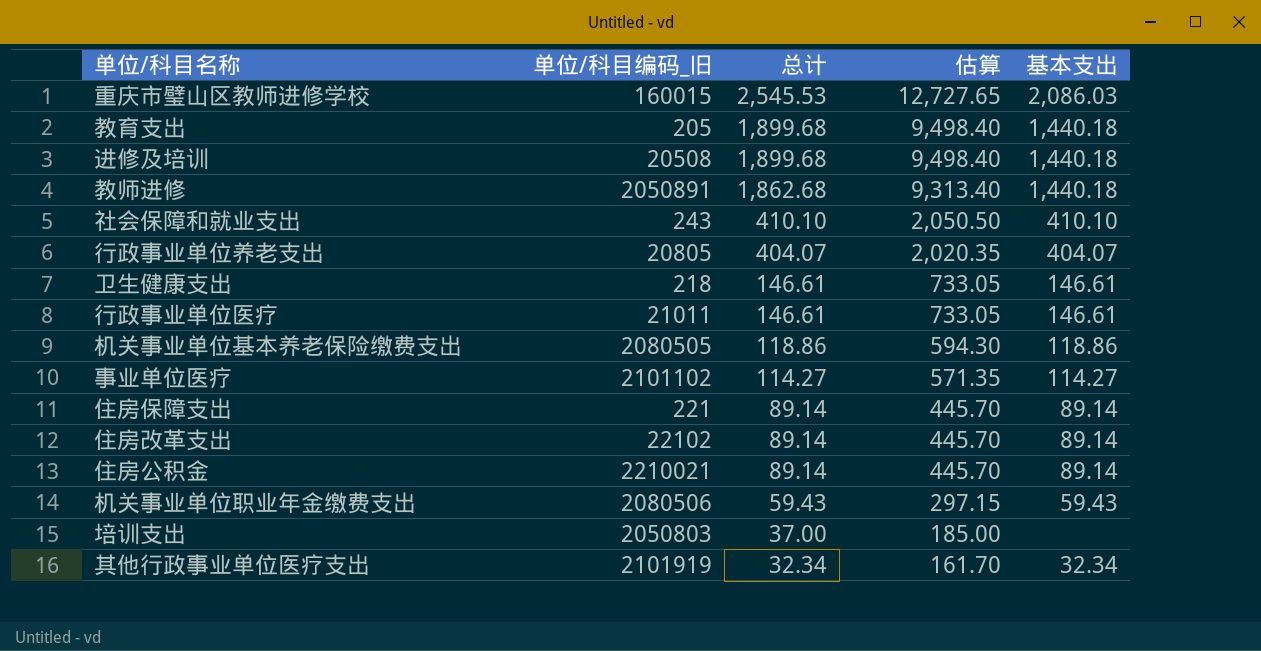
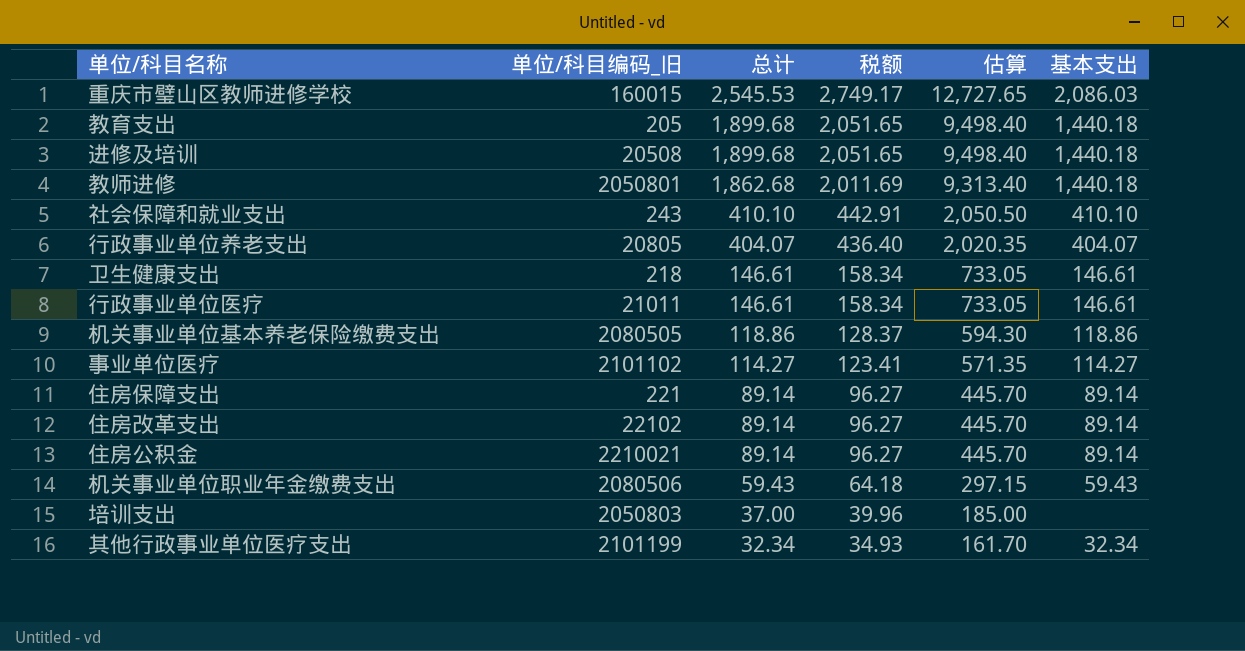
column 税额 | formula: none -> [总计] * 1.08
教师进修 | 单位/科目编码_旧: 2050891 -> 2050801
其他行政事业单位医疗支出 | 单位/科目编码_旧: 2101919 -> 2101199

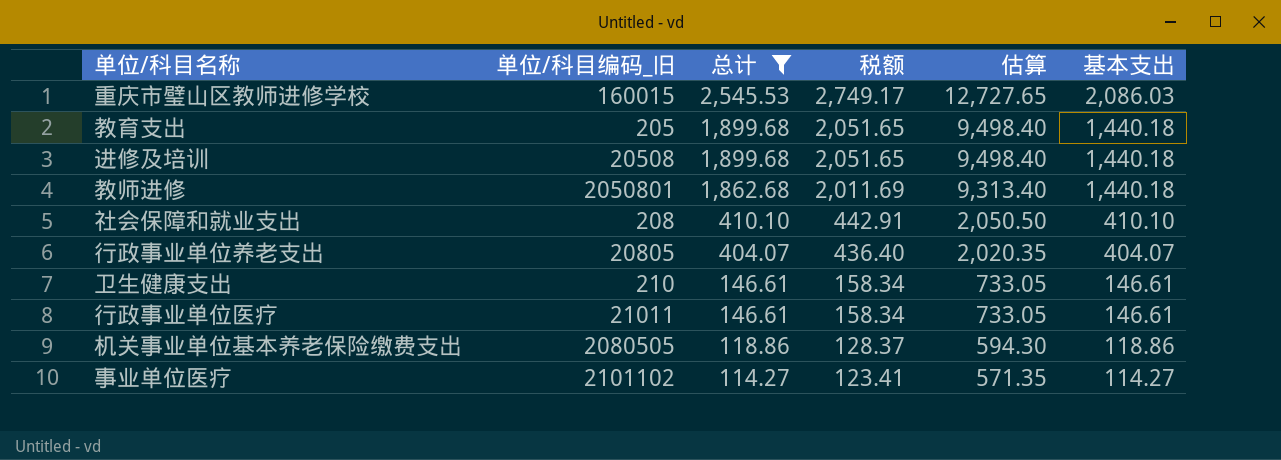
filter: none -> 总计 >= 114.27
社会保障和就业支出 | 单位/科目编码_旧: 243 -> 208
卫生健康支出 | 单位/科目编码_旧: 218 -> 210

